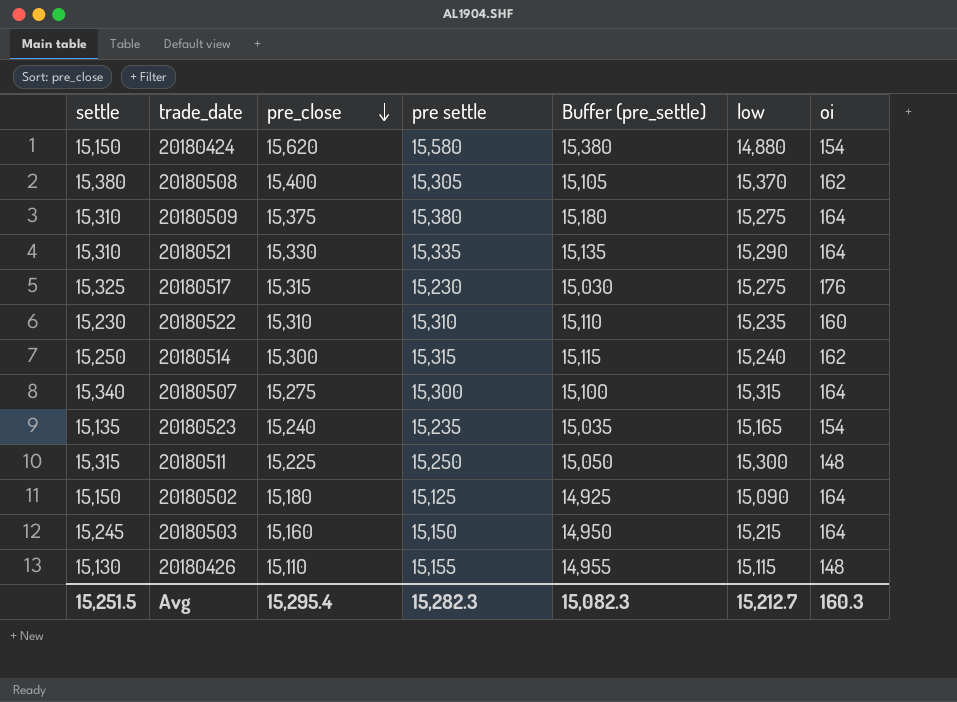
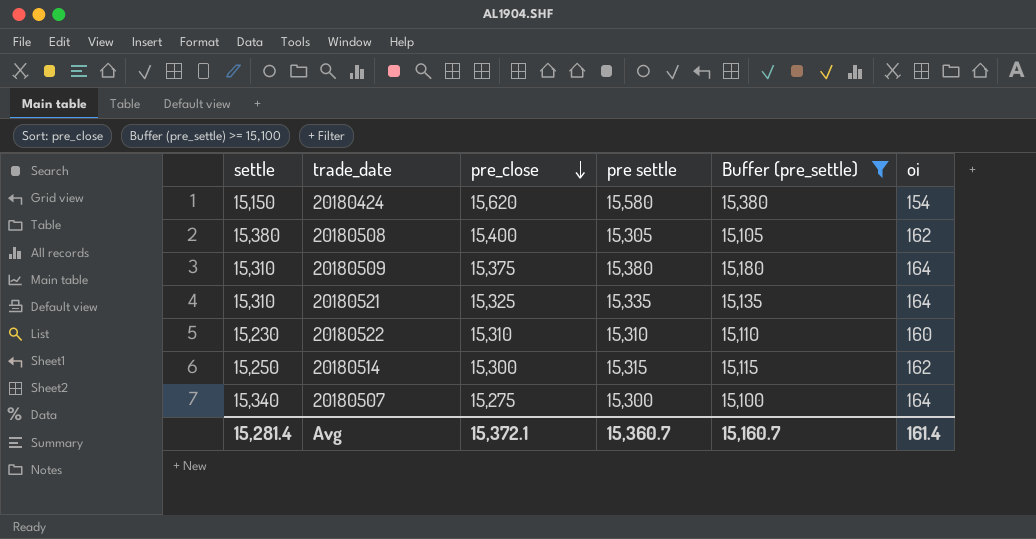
filter: none -> Buffer (pre_settle) >= 15,100
column low | position: 6 -> none
20180521 | pre_close: 15,330 -> 15,325
Avg | settle: 15,251.5 -> 15,281.4
Avg | pre_close: 15,295.4 -> 15,372.1
Avg | pre settle: 15,282.3 -> 15,360.7
Avg | Buffer (pre_settle): 15,082.3 -> 15,160.7
Avg | oi: 160.3 -> 161.4

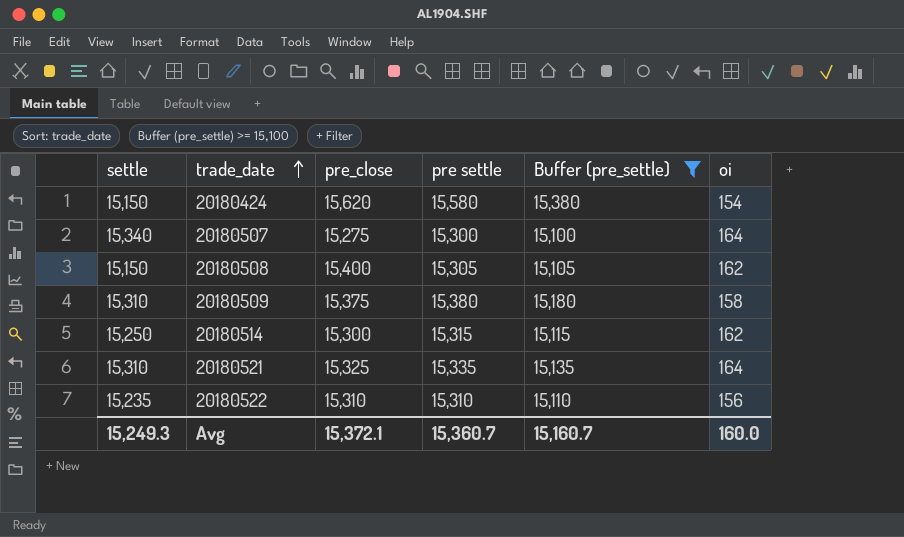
row order: pre_close descending -> trade_date ascending
20180508 | settle: 15,380 -> 15,150
20180509 | oi: 164 -> 158
20180522 | settle: 15,230 -> 15,235
20180522 | oi: 160 -> 156
Avg | settle: 15,281.4 -> 15,249.3
Avg | oi: 161.4 -> 160.0

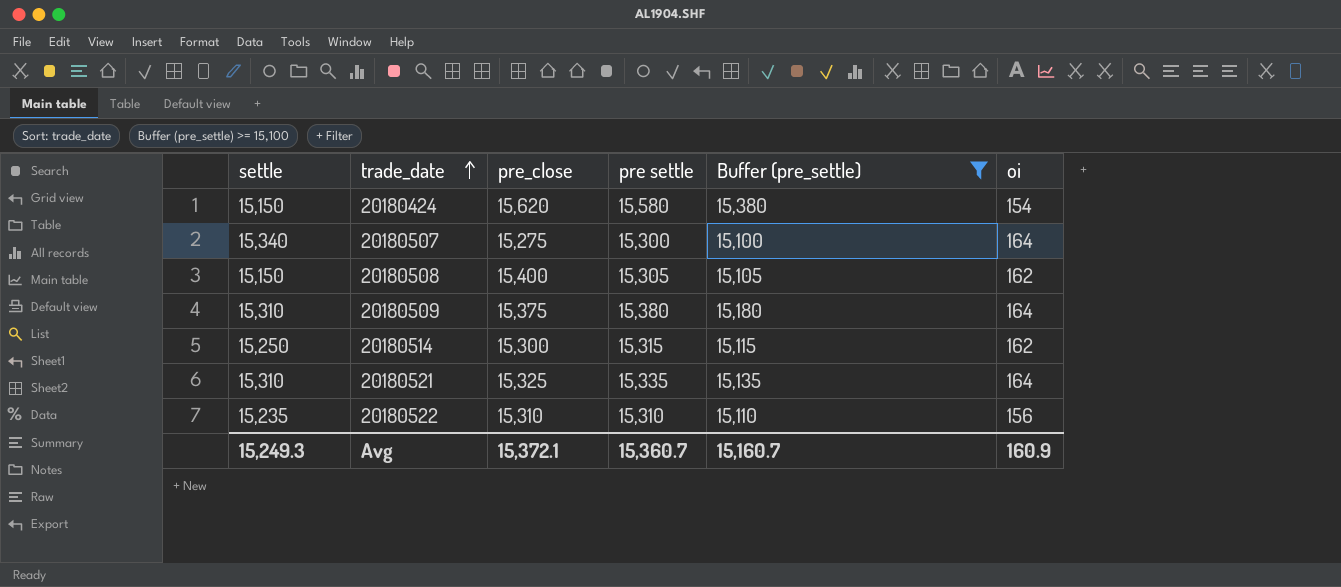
20180509 | oi: 158 -> 164
Avg | oi: 160.0 -> 160.9

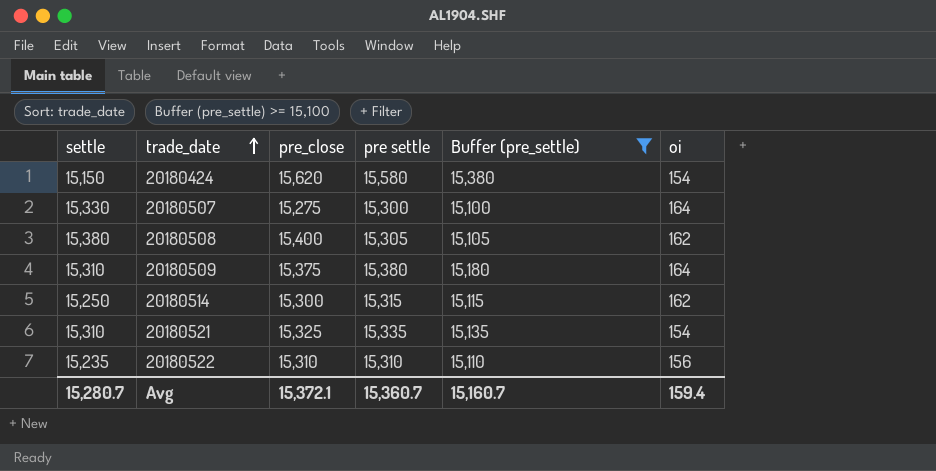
20180507 | settle: 15,340 -> 15,330
20180508 | settle: 15,150 -> 15,380
20180521 | oi: 164 -> 154
Avg | settle: 15,249.3 -> 15,280.7
Avg | oi: 160.9 -> 159.4

